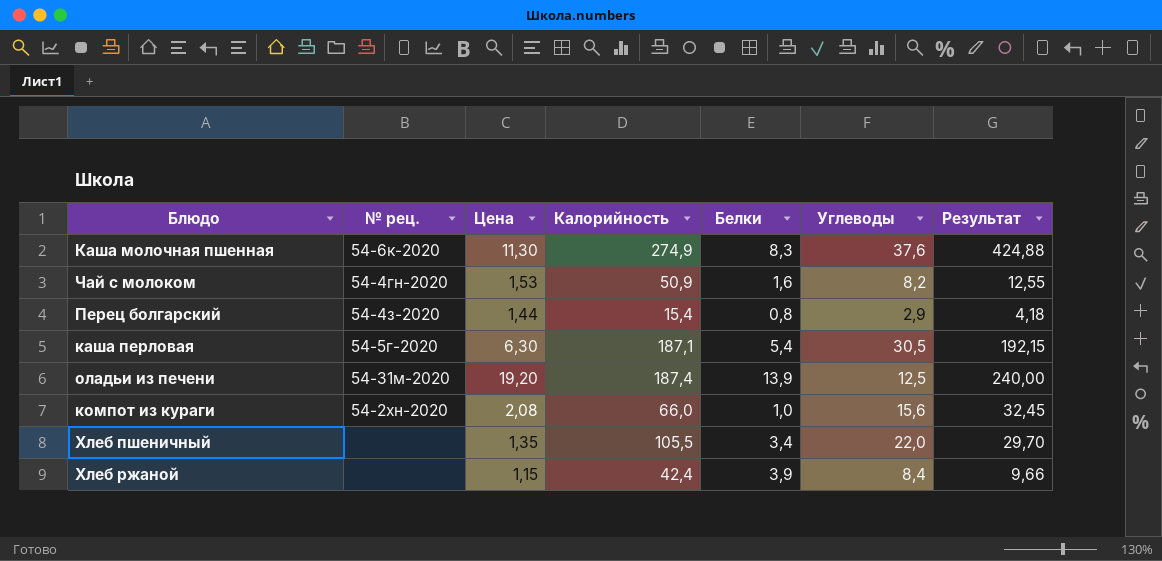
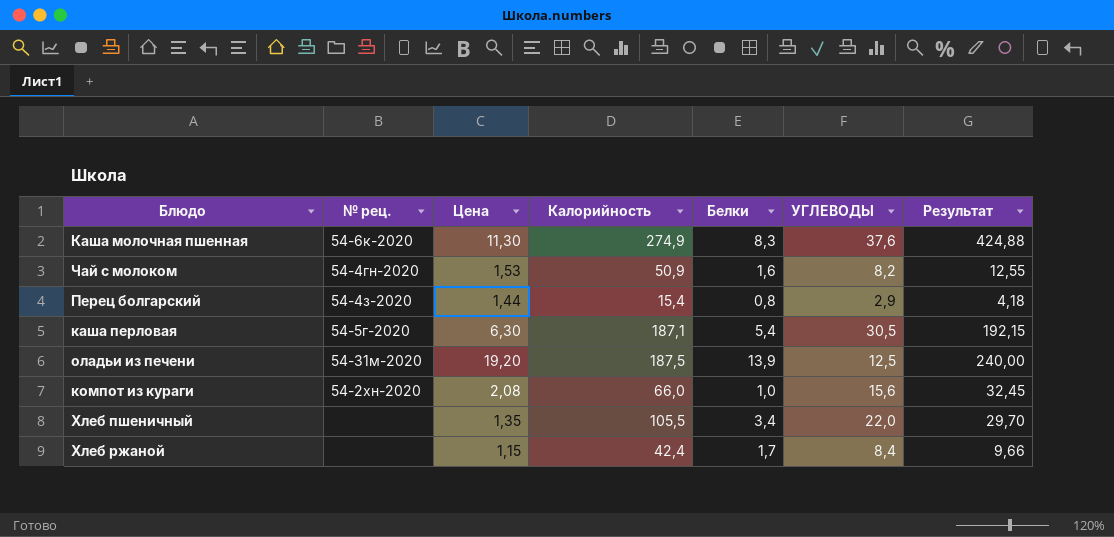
column name: Углеводы -> УГЛЕВОДЫ
оладьи из печени | Калорийность: 187,4 -> 187,5
Хлеб ржаной | Белки: 3,9 -> 1,7

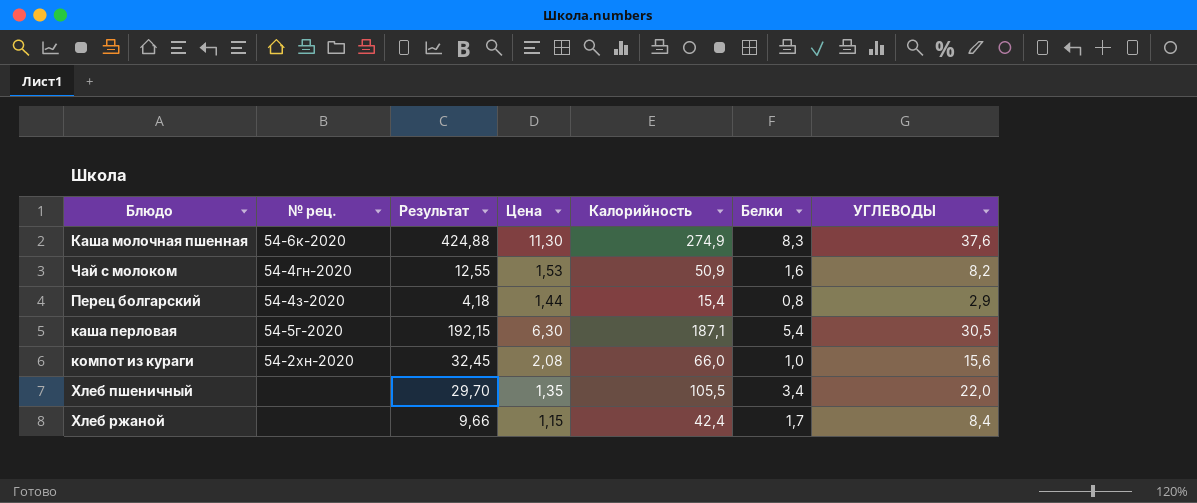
column Результат | position: 7 -> 3
row оладьи из печени: 54-31м-2020 | 19,20 | 187,5 | 13,9 | 12,5 | 240,00 -> none

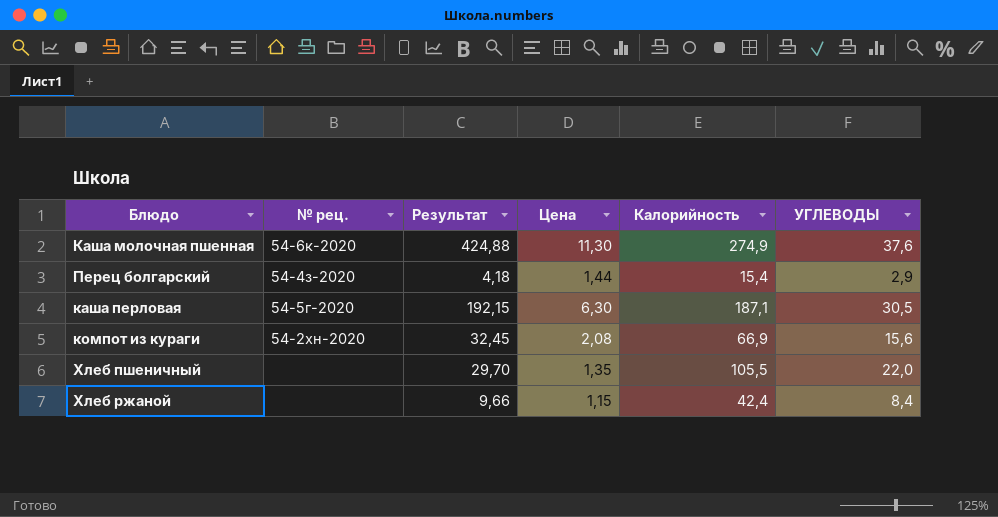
column Белки | position: 6 -> none
row Чай с молоком: 54-4гн-2020 | 12,55 | 1,53 | 50,9 | 1,6 | 8,2 -> none
компот из кураги | Калорийность: 66,0 -> 66,9

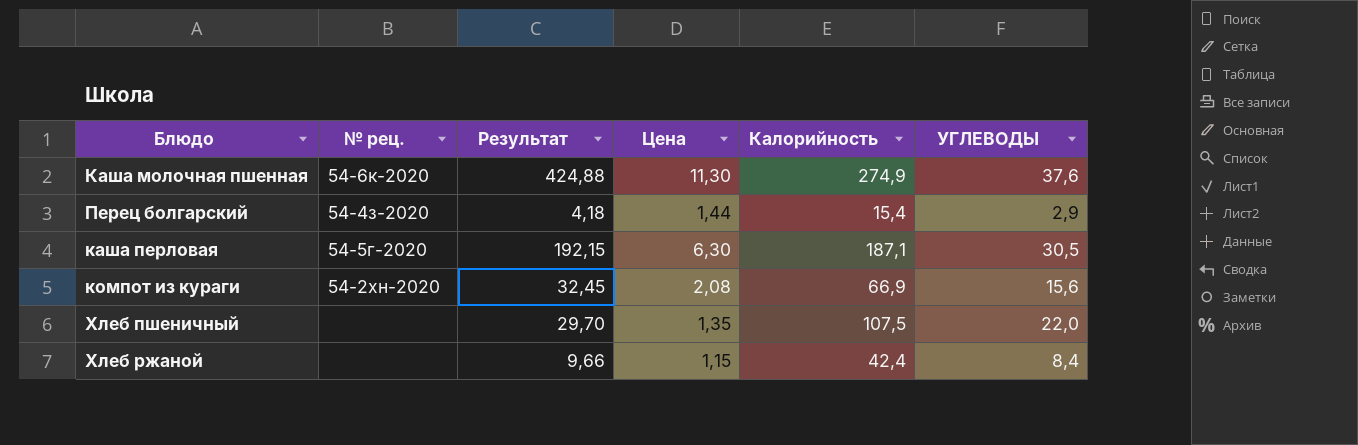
Хлеб пшеничный | Калорийность: 105,5 -> 107,5

